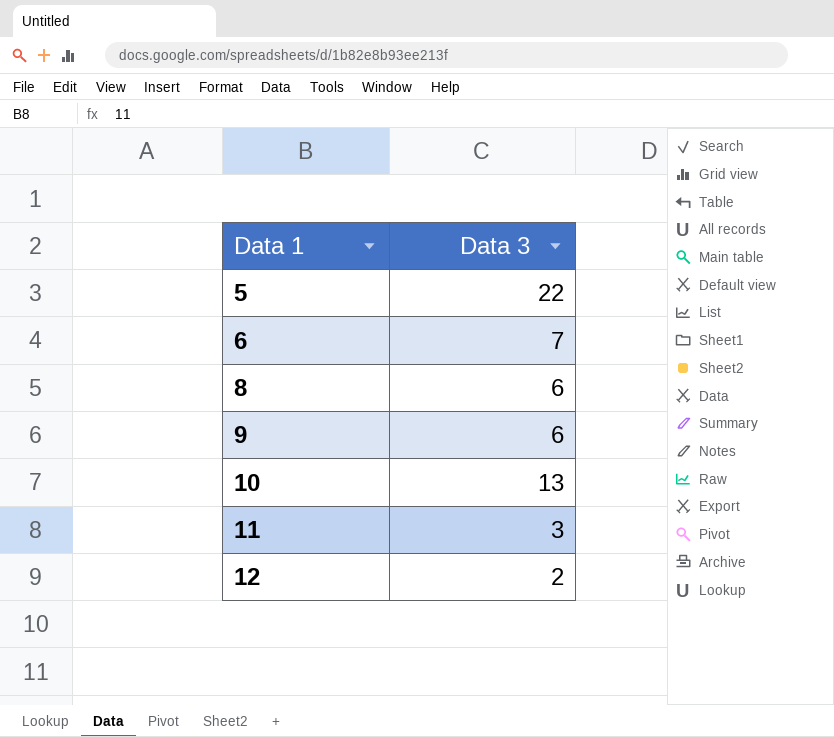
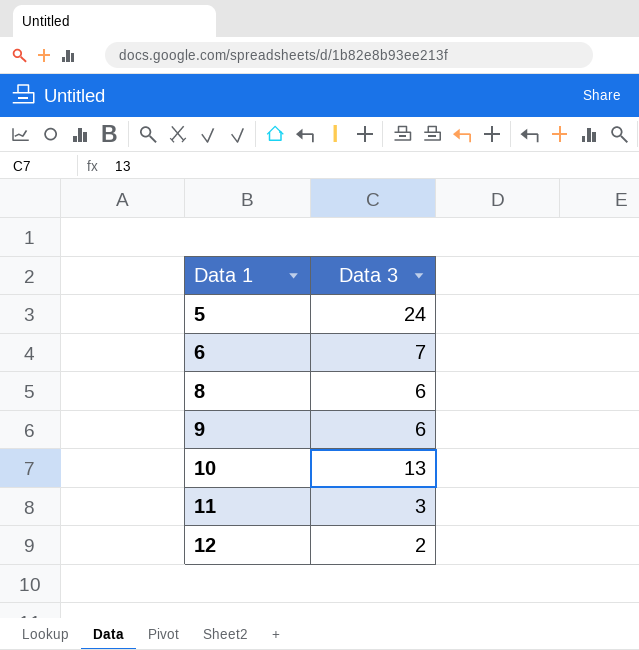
5 | Data 3: 22 -> 24

